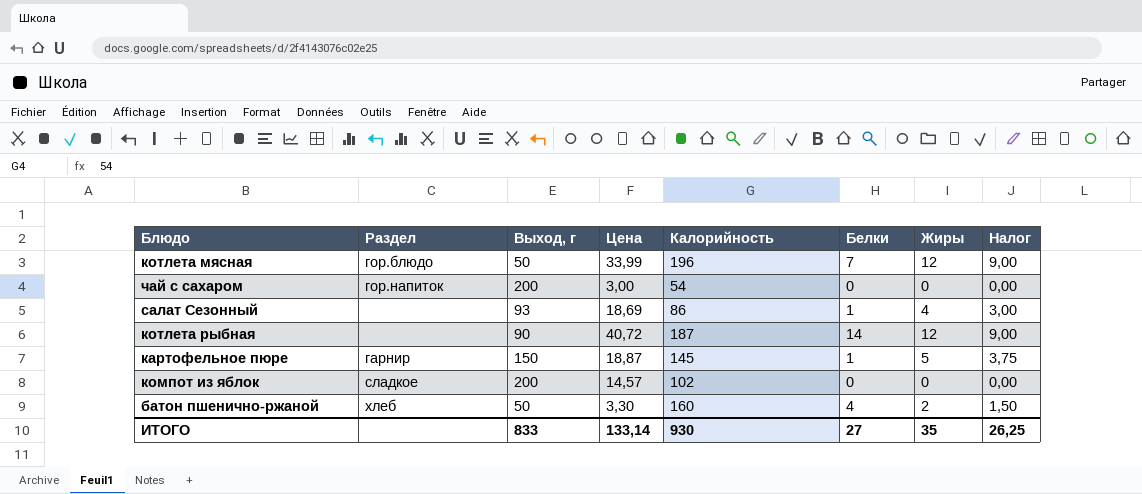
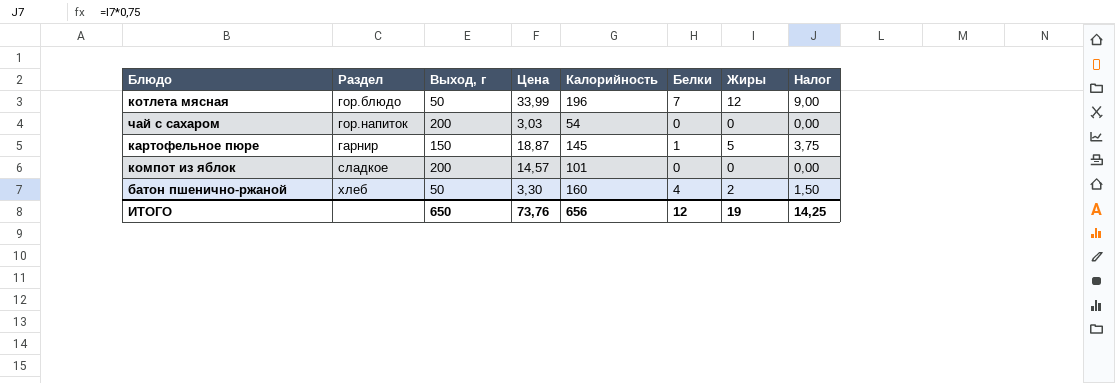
row салат Сезонный: none | 93 | 18,69 | 86 | 1 | 4 | 3,00 -> none
row котлета рыбная: none | 90 | 40,72 | 187 | 14 | 12 | 9,00 -> none
чай с сахаром | Цена: 3,00 -> 3,03
компот из яблок | Калорийность: 102 -> 101
ИТОГО | Выход, г: 833 -> 650
ИТОГО | Цена: 133,14 -> 73,76
ИТОГО | Калорийность: 930 -> 656
ИТОГО | Белки: 27 -> 12
ИТОГО | Жиры: 35 -> 19
ИТОГО | Налог: 26,25 -> 14,25

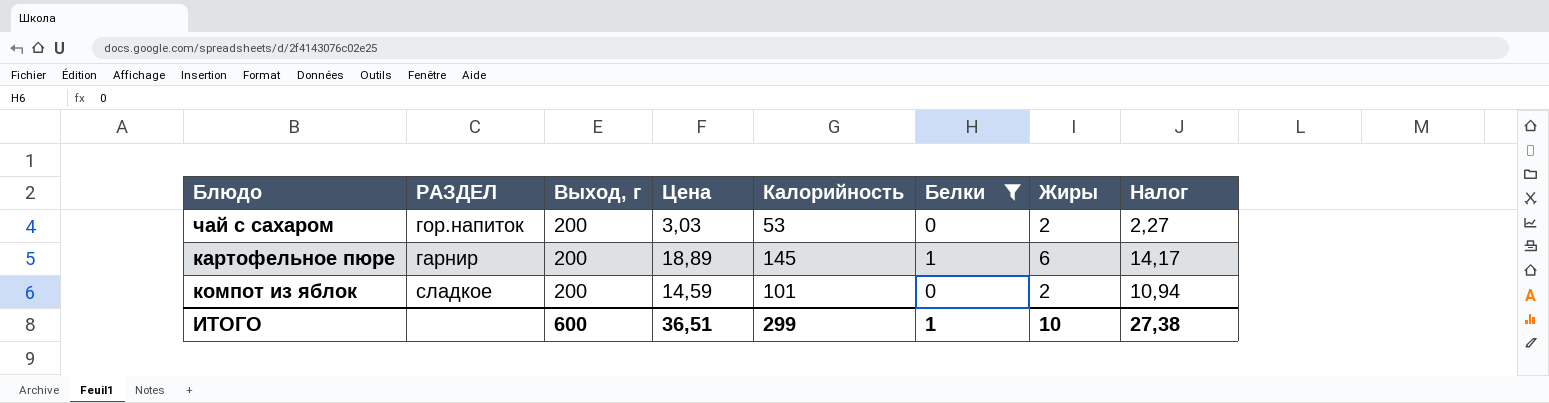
filter: none -> Белки <= 1
column name: Раздел -> РАЗДЕЛ
column Налог | formula: [Жиры] * 0,75 -> [Цена] * 0,75
чай с сахаром | Калорийность: 54 -> 53
чай с сахаром | Жиры: 0 -> 2
картофельное пюре | Выход, г: 150 -> 200
картофельное пюре | Цена: 18,87 -> 18,89
картофельное пюре | Жиры: 5 -> 6
компот из яблок | Цена: 14,57 -> 14,59
компот из яблок | Жиры: 0 -> 2
ИТОГО | Выход, г: 650 -> 600
ИТОГО | Цена: 73,76 -> 36,51
ИТОГО | Калорийность: 656 -> 299
ИТОГО | Белки: 12 -> 1
ИТОГО | Жиры: 19 -> 10
ИТОГО | Налог: 14,25 -> 27,38

